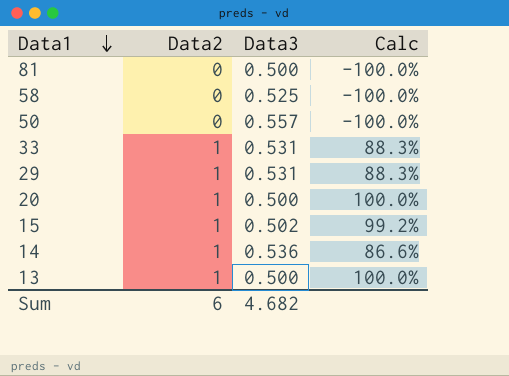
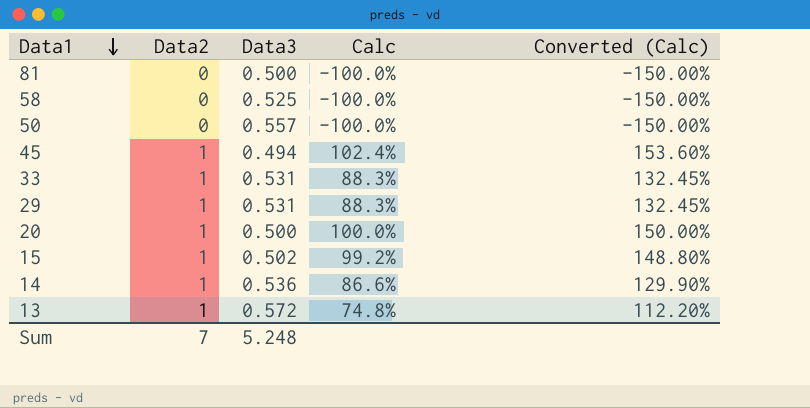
column Converted (Calc) | formula: none -> [Calc] * 1.5
row 45: none -> 1 | 0.494 | 102.4% | 153.60%
13 | Data3: 0.500 -> 0.572
13 | Calc: 100.0% -> 74.8%
Sum | Data2: 6 -> 7
Sum | Data3: 4.682 -> 5.248

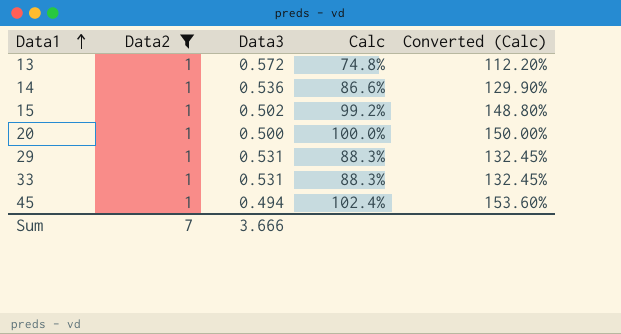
filter: none -> Data2 = 1
row order: Data1 descending -> Data1 ascending
Sum | Data3: 5.248 -> 3.666

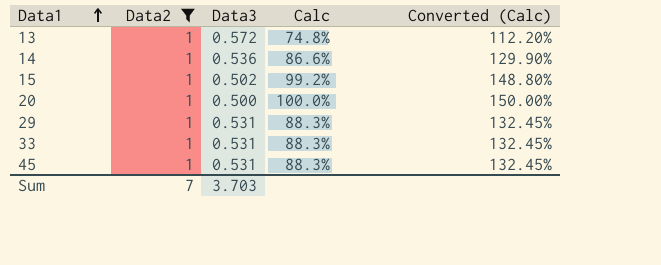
45 | Data3: 0.494 -> 0.531
45 | Calc: 102.4% -> 88.3%
45 | Converted (Calc): 153.60% -> 132.45%
Sum | Data3: 3.666 -> 3.703

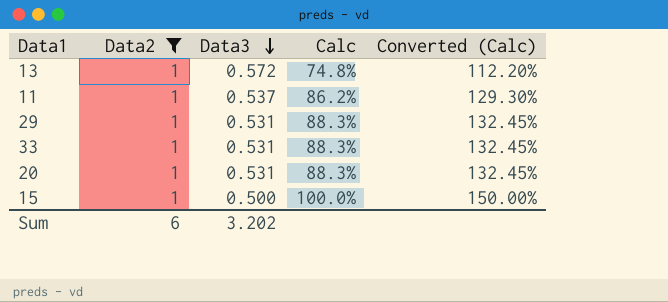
row order: Data1 ascending -> Data3 descending
row 14: 1 | 0.536 | 86.6% | 129.90% -> none
row 45: 1 | 0.531 | 88.3% | 132.45% -> none
row 11: none -> 1 | 0.537 | 86.2% | 129.30%
20 | Data3: 0.500 -> 0.531
20 | Calc: 100.0% -> 88.3%
20 | Converted (Calc): 150.00% -> 132.45%
15 | Data3: 0.502 -> 0.500
15 | Calc: 99.2% -> 100.0%
15 | Converted (Calc): 148.80% -> 150.00%
Sum | Data2: 7 -> 6
Sum | Data3: 3.703 -> 3.202

